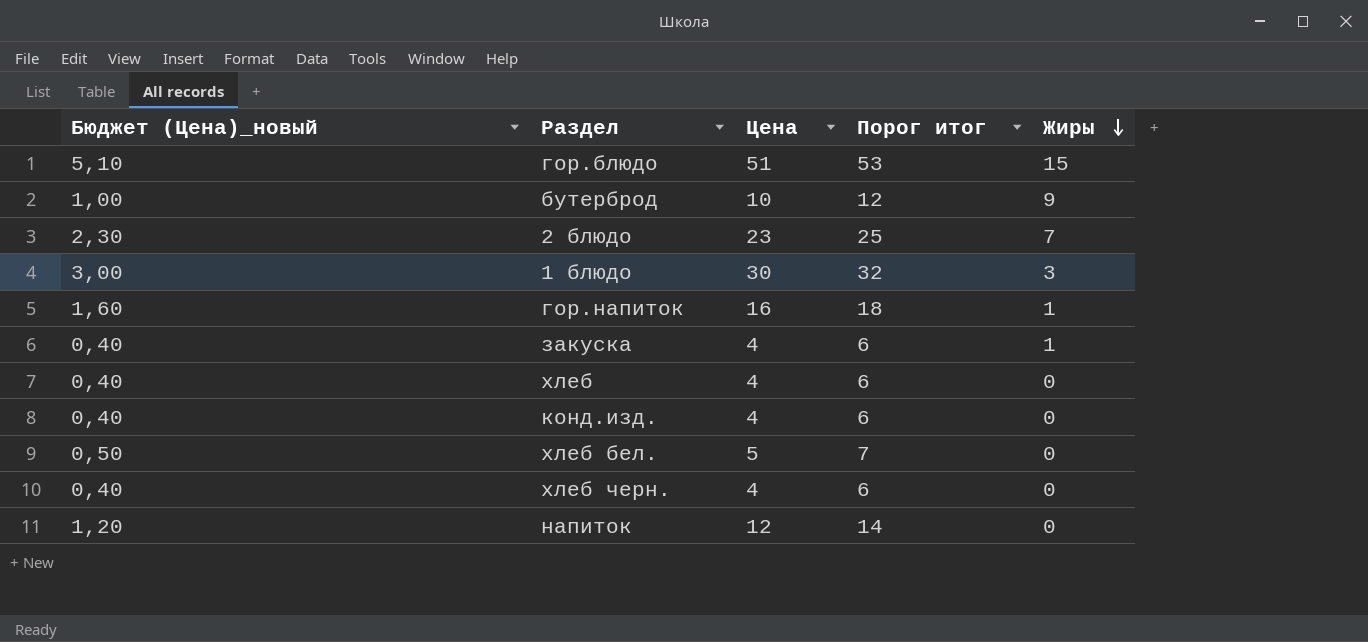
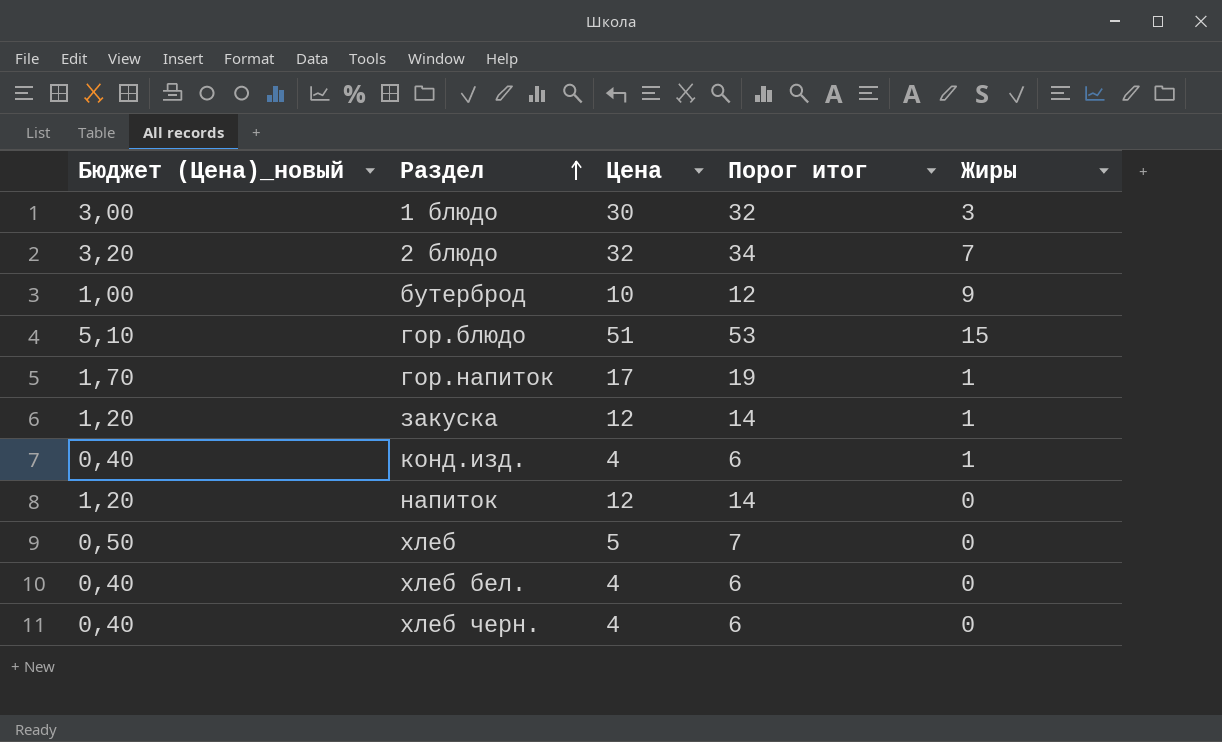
row order: Жиры descending -> Раздел ascending
2 блюдо | Бюджет (Цена)_новый: 2,30 -> 3,20
2 блюдо | Цена: 23 -> 32
2 блюдо | Порог итог: 25 -> 34
гор.напиток | Бюджет (Цена)_новый: 1,60 -> 1,70
гор.напиток | Цена: 16 -> 17
гор.напиток | Порог итог: 18 -> 19
закуска | Бюджет (Цена)_новый: 0,40 -> 1,20
закуска | Цена: 4 -> 12
закуска | Порог итог: 6 -> 14
конд.изд. | Жиры: 0 -> 1
хлеб | Бюджет (Цена)_новый: 0,40 -> 0,50
хлеб | Цена: 4 -> 5
хлеб | Порог итог: 6 -> 7
хлеб бел. | Бюджет (Цена)_новый: 0,50 -> 0,40
хлеб бел. | Цена: 5 -> 4
хлеб бел. | Порог итог: 7 -> 6

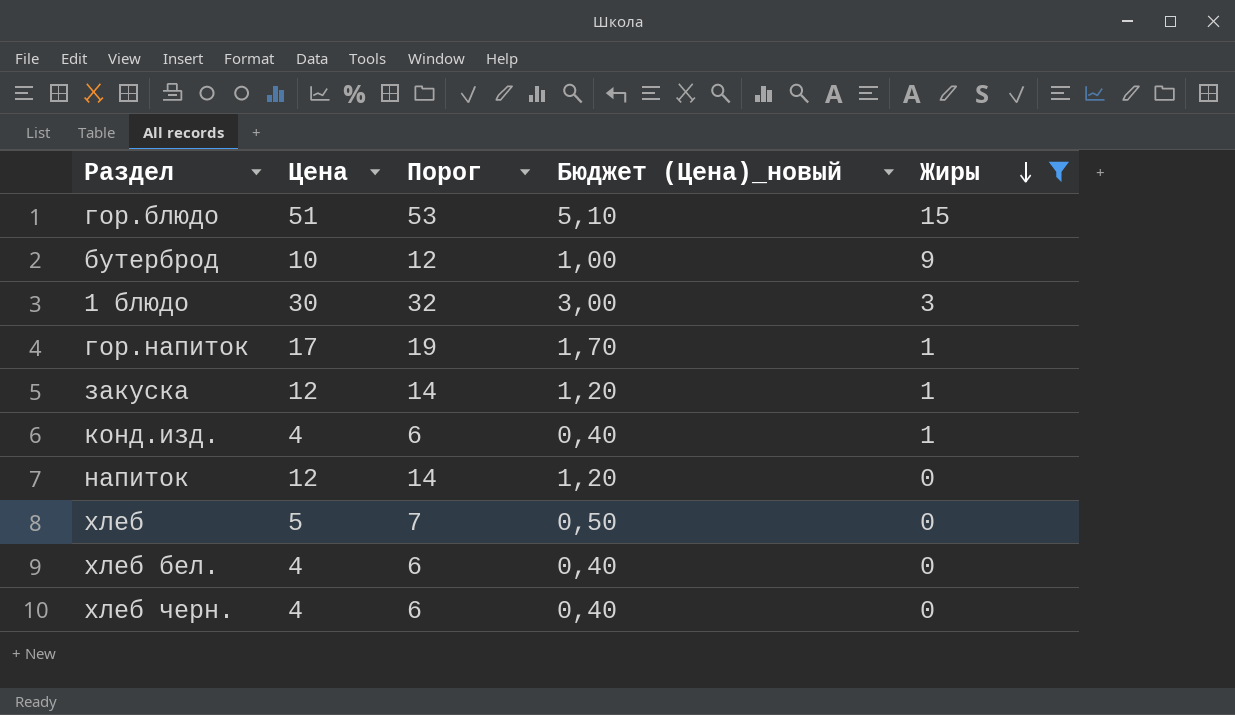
filter: none -> Жиры != 7
row order: Раздел ascending -> Жиры descending
column name: Порог итог -> Порог
column Бюджет (Цена)_новый | position: 1 -> 4

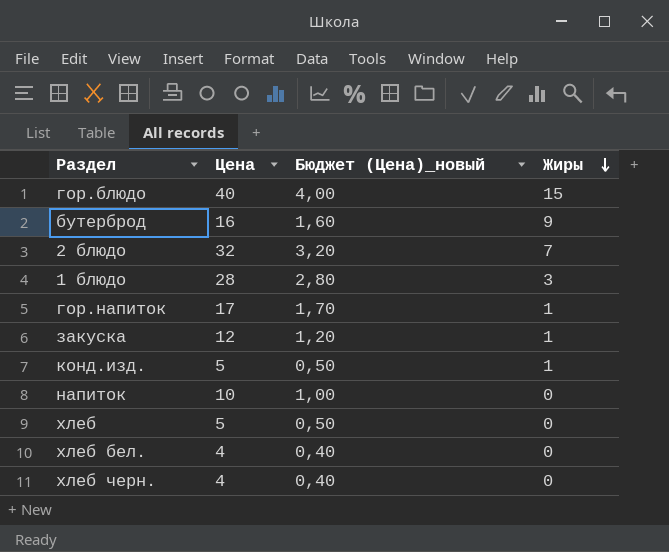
filter: Жиры != 7 -> none
column Порог | formula: [Цена] + 2 -> none
гор.блюдо | Цена: 51 -> 40
гор.блюдо | Бюджет (Цена)_новый: 5,10 -> 4,00
бутерброд | Цена: 10 -> 16
бутерброд | Бюджет (Цена)_новый: 1,00 -> 1,60
1 блюдо | Цена: 30 -> 28
1 блюдо | Бюджет (Цена)_новый: 3,00 -> 2,80
конд.изд. | Цена: 4 -> 5
конд.изд. | Бюджет (Цена)_новый: 0,40 -> 0,50
напиток | Цена: 12 -> 10
напиток | Бюджет (Цена)_новый: 1,20 -> 1,00

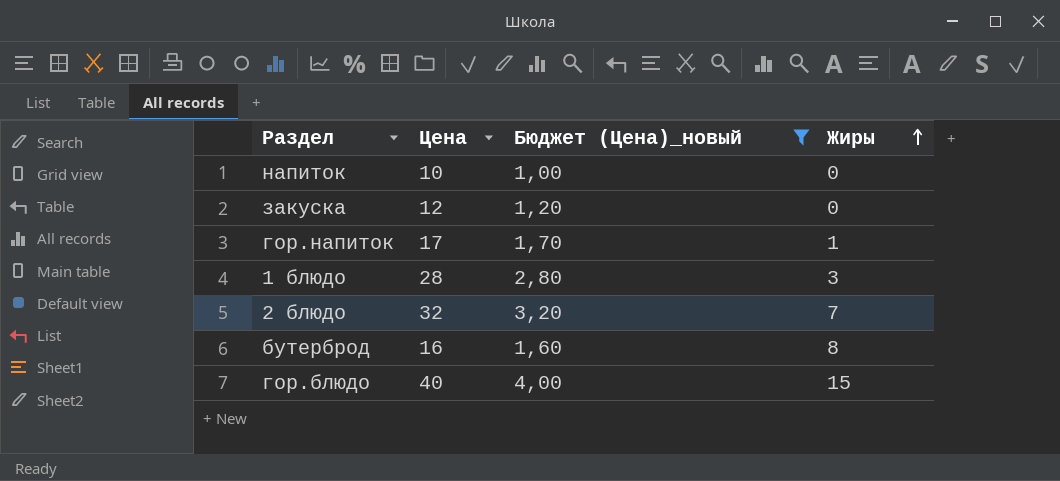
filter: none -> Бюджет (Цена)_новый >= 1,00
row order: Жиры descending -> Жиры ascending
закуска | Жиры: 1 -> 0
бутерброд | Жиры: 9 -> 8

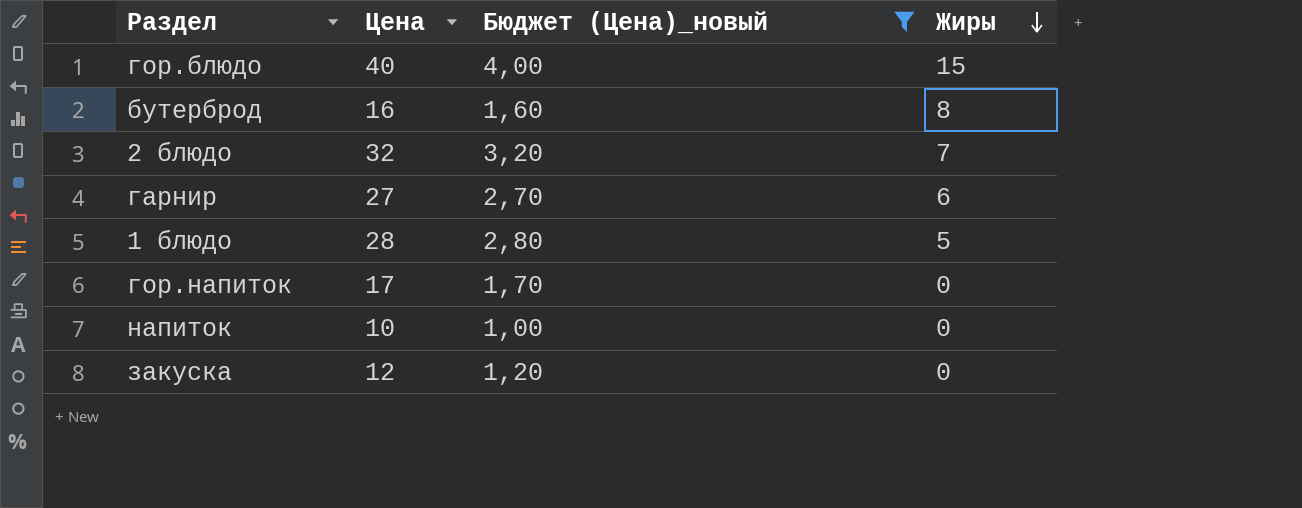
row order: Жиры ascending -> Жиры descending
row гарнир: none -> 27 | 2,70 | 6
1 блюдо | Жиры: 3 -> 5
гор.напиток | Жиры: 1 -> 0

